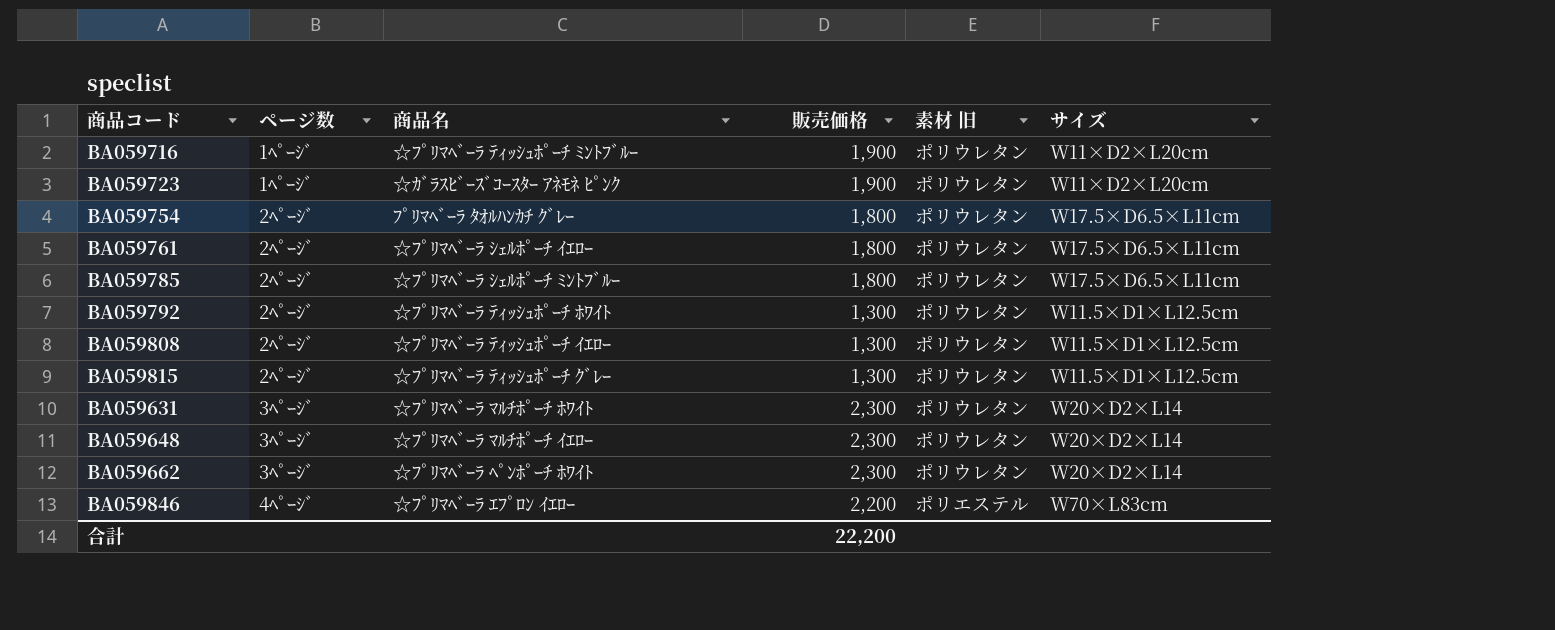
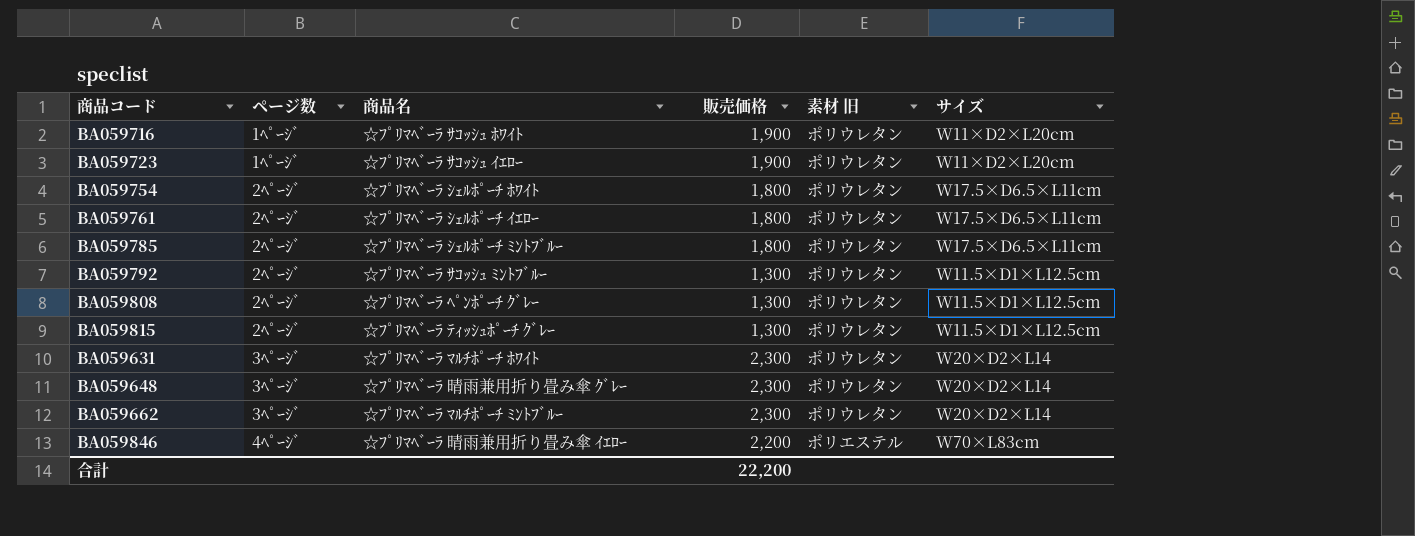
BA059716 | 商品名: ☆ﾌﾟﾘﾏﾍﾞｰﾗ ﾃｨｯｼｭﾎﾟｰﾁ ﾐﾝﾄﾌﾞﾙｰ -> ☆ﾌﾟﾘﾏﾍﾞｰﾗ ｻｺｯｼｭ ﾎﾜｲﾄ
BA059723 | 商品名: ☆ｶﾞﾗｽﾋﾞｰｽﾞｺｰｽﾀｰ ｱﾈﾓﾈ ﾋﾟﾝｸ -> ☆ﾌﾟﾘﾏﾍﾞｰﾗ ｻｺｯｼｭ ｲｴﾛｰ
BA059754 | 商品名: ﾌﾟﾘﾏﾍﾞｰﾗ ﾀｵﾙﾊﾝｶﾁ ｸﾞﾚｰ -> ☆ﾌﾟﾘﾏﾍﾞｰﾗ ｼｪﾙﾎﾟｰﾁ ﾎﾜｲﾄ
BA059792 | 商品名: ☆ﾌﾟﾘﾏﾍﾞｰﾗ ﾃｨｯｼｭﾎﾟｰﾁ ﾎﾜｲﾄ -> ☆ﾌﾟﾘﾏﾍﾞｰﾗ ｻｺｯｼｭ ﾐﾝﾄﾌﾞﾙｰ
BA059808 | 商品名: ☆ﾌﾟﾘﾏﾍﾞｰﾗ ﾃｨｯｼｭﾎﾟｰﾁ ｲｴﾛｰ -> ☆ﾌﾟﾘﾏﾍﾞｰﾗ ﾍﾟﾝﾎﾟｰﾁ ｸﾞﾚｰ
BA059648 | 商品名: ☆ﾌﾟﾘﾏﾍﾞｰﾗ ﾏﾙﾁﾎﾟｰﾁ ｲｴﾛｰ -> ☆ﾌﾟﾘﾏﾍﾞｰﾗ 晴雨兼用折り畳み傘 ｸﾞﾚｰ
BA059662 | 商品名: ☆ﾌﾟﾘﾏﾍﾞｰﾗ ﾍﾟﾝﾎﾟｰﾁ ﾎﾜｲﾄ -> ☆ﾌﾟﾘﾏﾍﾞｰﾗ ﾏﾙﾁﾎﾟｰﾁ ﾐﾝﾄﾌﾞﾙｰ
BA059846 | 商品名: ☆ﾌﾟﾘﾏﾍﾞｰﾗ ｴﾌﾟﾛﾝ ｲｴﾛｰ -> ☆ﾌﾟﾘﾏﾍﾞｰﾗ 晴雨兼用折り畳み傘 ｲｴﾛｰ

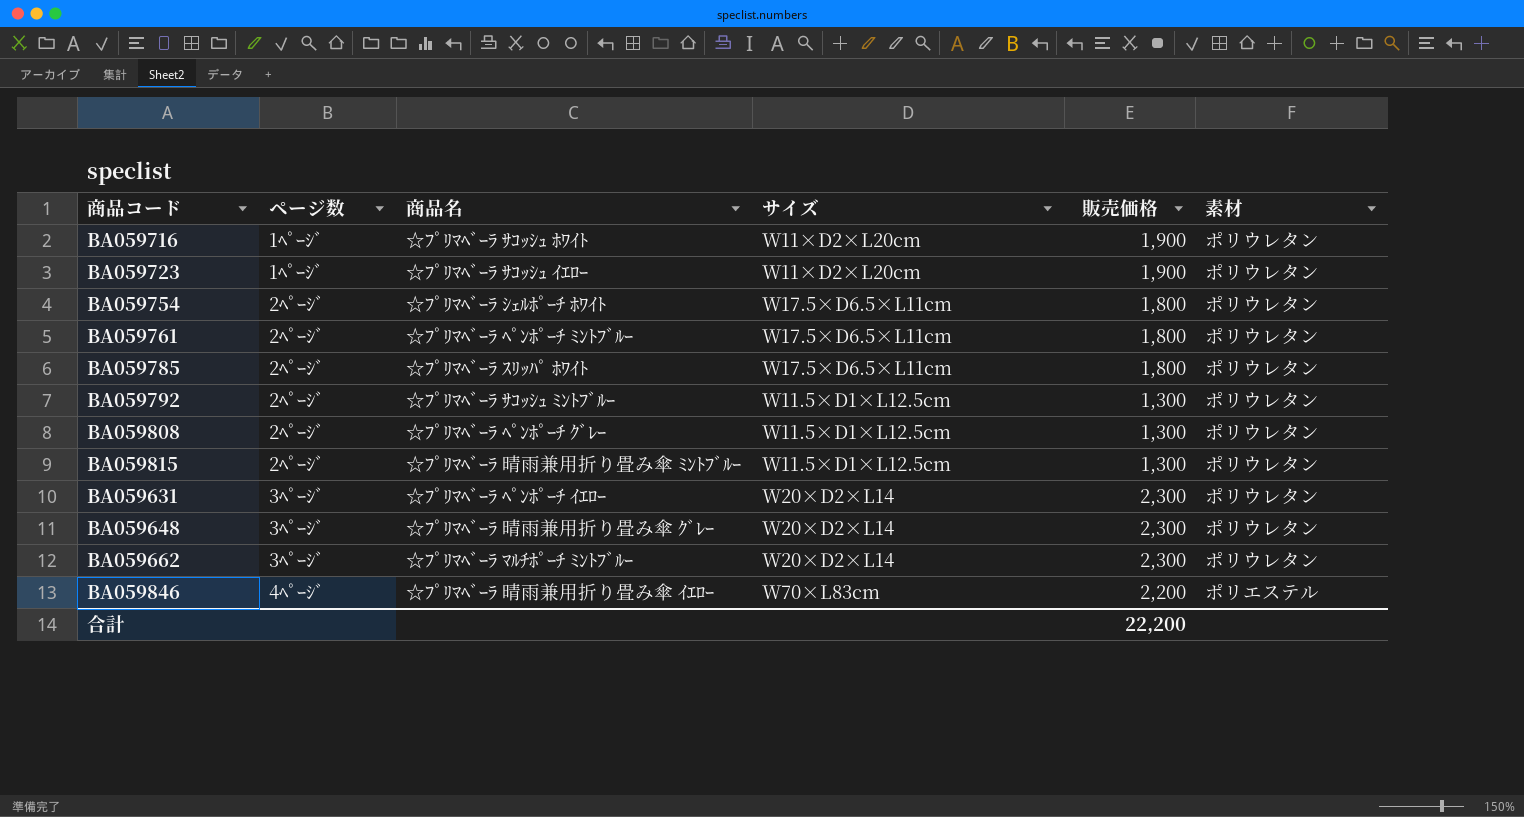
column サイズ | position: 6 -> 4
column name: 素材 旧 -> 素材
BA059761 | 商品名: ☆ﾌﾟﾘﾏﾍﾞｰﾗ ｼｪﾙﾎﾟｰﾁ ｲｴﾛｰ -> ☆ﾌﾟﾘﾏﾍﾞｰﾗ ﾍﾟﾝﾎﾟｰﾁ ﾐﾝﾄﾌﾞﾙｰ
BA059785 | 商品名: ☆ﾌﾟﾘﾏﾍﾞｰﾗ ｼｪﾙﾎﾟｰﾁ ﾐﾝﾄﾌﾞﾙｰ -> ☆ﾌﾟﾘﾏﾍﾞｰﾗ ｽﾘｯﾊﾟ ﾎﾜｲﾄ
BA059815 | 商品名: ☆ﾌﾟﾘﾏﾍﾞｰﾗ ﾃｨｯｼｭﾎﾟｰﾁ ｸﾞﾚｰ -> ☆ﾌﾟﾘﾏﾍﾞｰﾗ 晴雨兼用折り畳み傘 ﾐﾝﾄﾌﾞﾙｰ
BA059631 | 商品名: ☆ﾌﾟﾘﾏﾍﾞｰﾗ ﾏﾙﾁﾎﾟｰﾁ ﾎﾜｲﾄ -> ☆ﾌﾟﾘﾏﾍﾞｰﾗ ﾍﾟﾝﾎﾟｰﾁ ｲｴﾛｰ

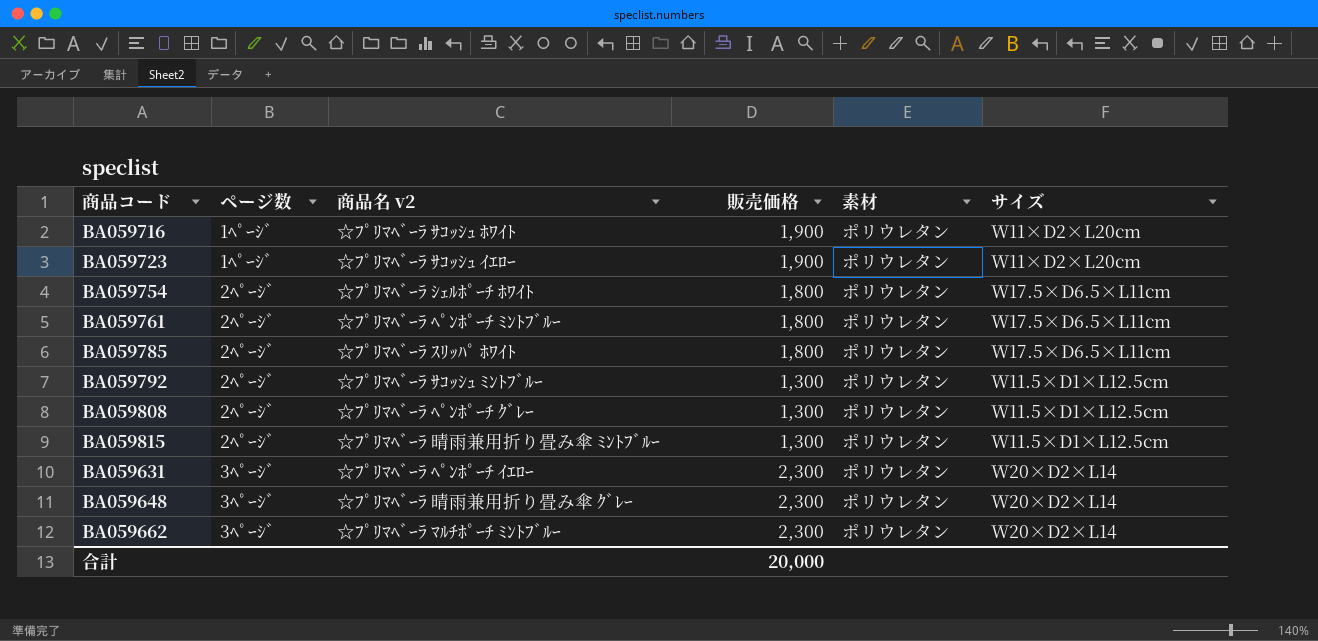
column name: 商品名 -> 商品名 v2
column サイズ | position: 4 -> 6
row BA059846: 4ﾍﾟｰｼﾞ | ☆ﾌﾟﾘﾏﾍﾞｰﾗ 晴雨兼用折り畳み傘 ｲｴﾛｰ | W70×L83cm | 2,200 | ポリエステル -> none
合計 | 販売価格: 22,200 -> 20,000

